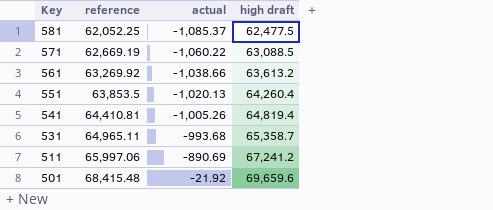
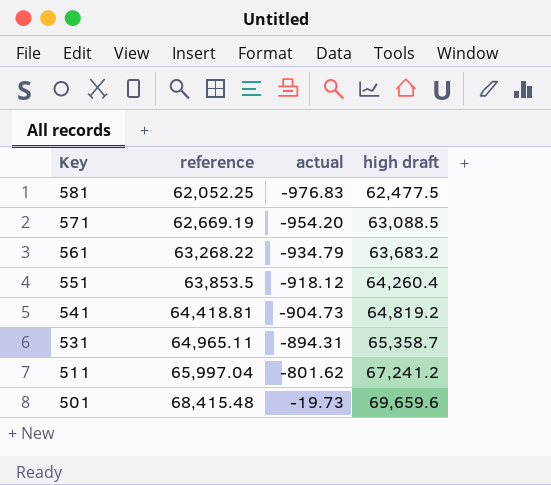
581 | actual: -1,085.37 -> -976.83
571 | actual: -1,060.22 -> -954.20
561 | reference: 63,269.92 -> 63,268.22
561 | actual: -1,038.66 -> -934.79
561 | high draft: 63,613.2 -> 63,683.2
551 | actual: -1,020.13 -> -918.12
541 | reference: 64,410.81 -> 64,418.81
541 | actual: -1,005.26 -> -904.73
541 | high draft: 64,819.4 -> 64,819.2
531 | actual: -993.68 -> -894.31
511 | reference: 65,997.06 -> 65,997.04
511 | actual: -890.69 -> -801.62
501 | actual: -21.92 -> -19.73

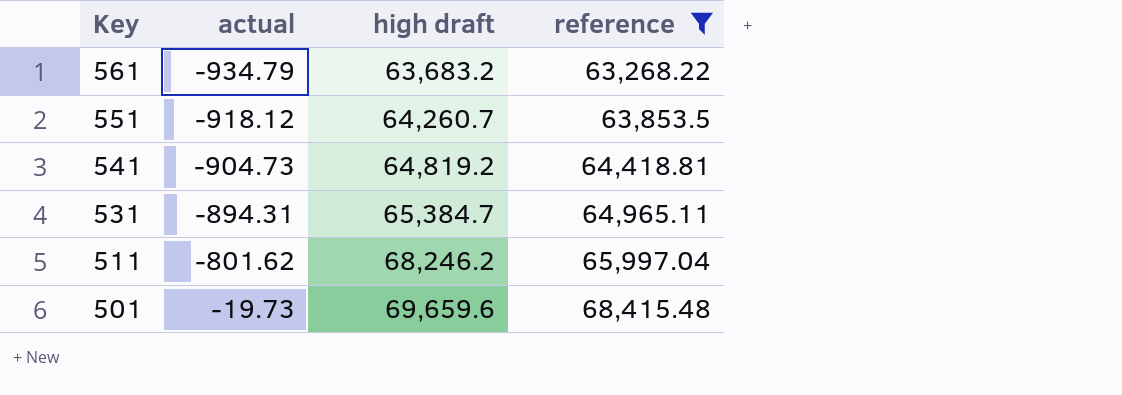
filter: none -> reference >= 63,268.22
column reference | position: 2 -> 4
551 | high draft: 64,260.4 -> 64,260.7
531 | high draft: 65,358.7 -> 65,384.7
511 | high draft: 67,241.2 -> 68,246.2

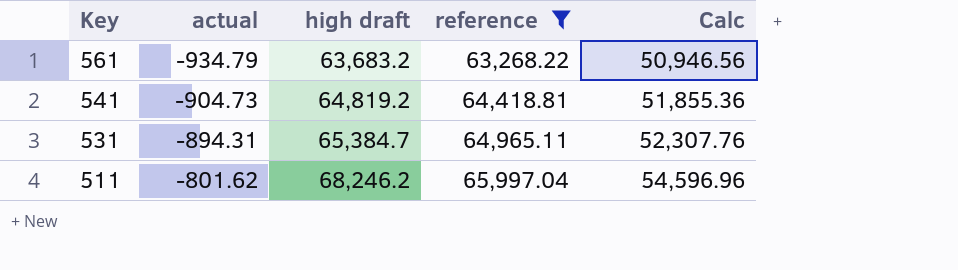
column Calc | formula: none -> [high draft] * 0.8
row 551: -918.12 | 64,260.7 | 63,853.5 -> none
row 501: -19.73 | 69,659.6 | 68,415.48 -> none

